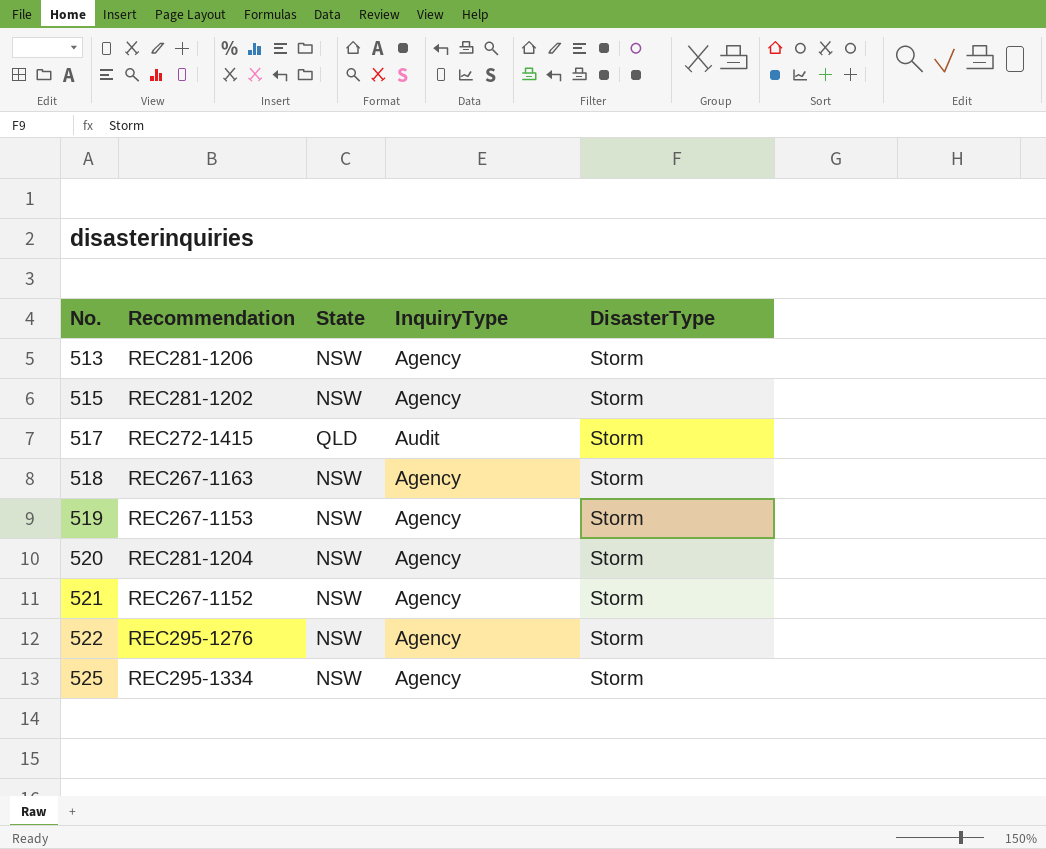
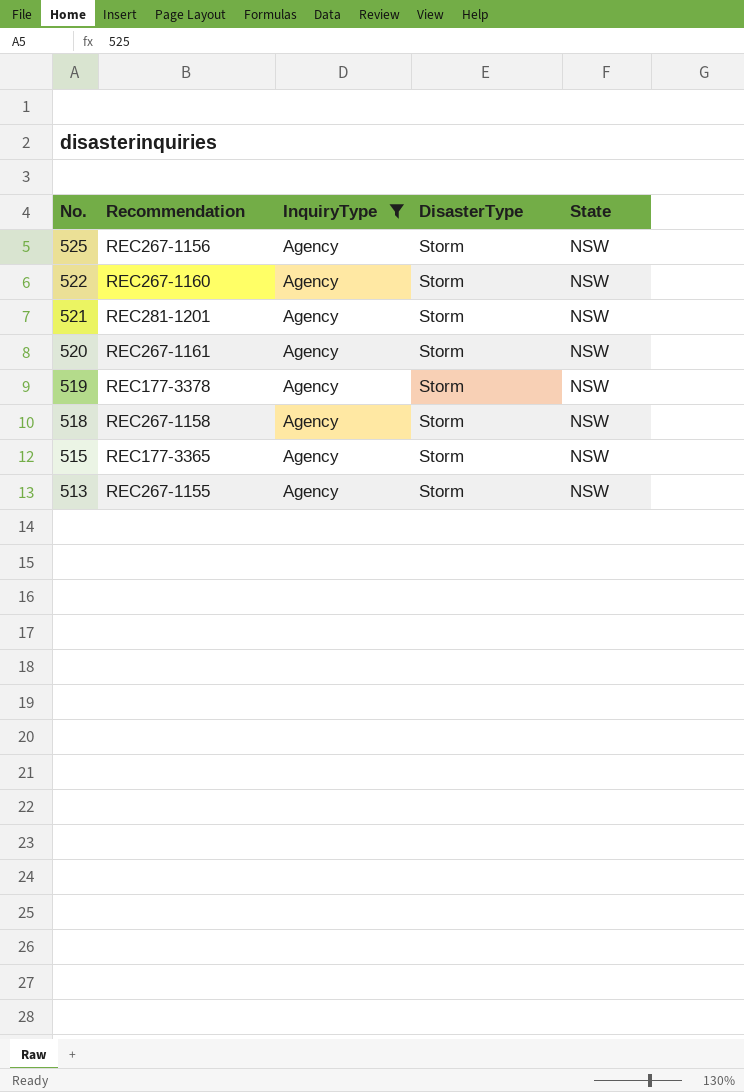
filter: none -> InquiryType = Agency
row order: No. ascending -> No. descending
column State | position: 3 -> 5
525 | Recommendation: REC295-1334 -> REC267-1156
522 | Recommendation: REC295-1276 -> REC267-1160
521 | Recommendation: REC267-1152 -> REC281-1201
520 | Recommendation: REC281-1204 -> REC267-1161
519 | Recommendation: REC267-1153 -> REC177-3378
518 | Recommendation: REC267-1163 -> REC267-1158
515 | Recommendation: REC281-1202 -> REC177-3365
513 | Recommendation: REC281-1206 -> REC267-1155

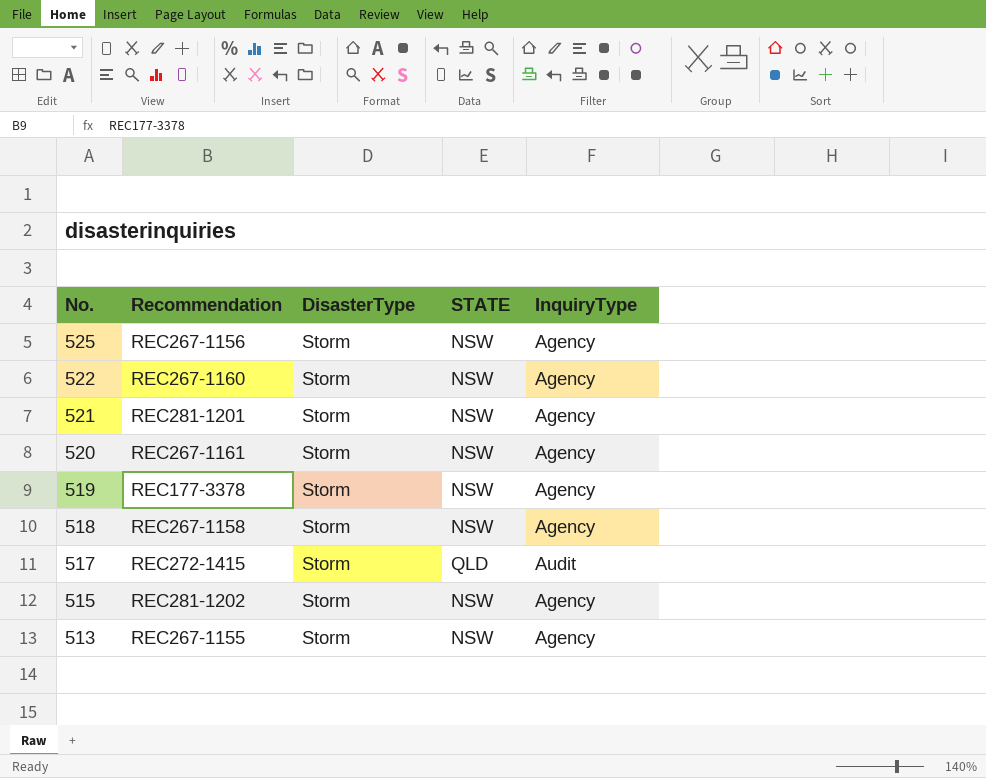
filter: InquiryType = Agency -> none
column name: State -> STATE
column InquiryType | position: 3 -> 5
515 | Recommendation: REC177-3365 -> REC281-1202

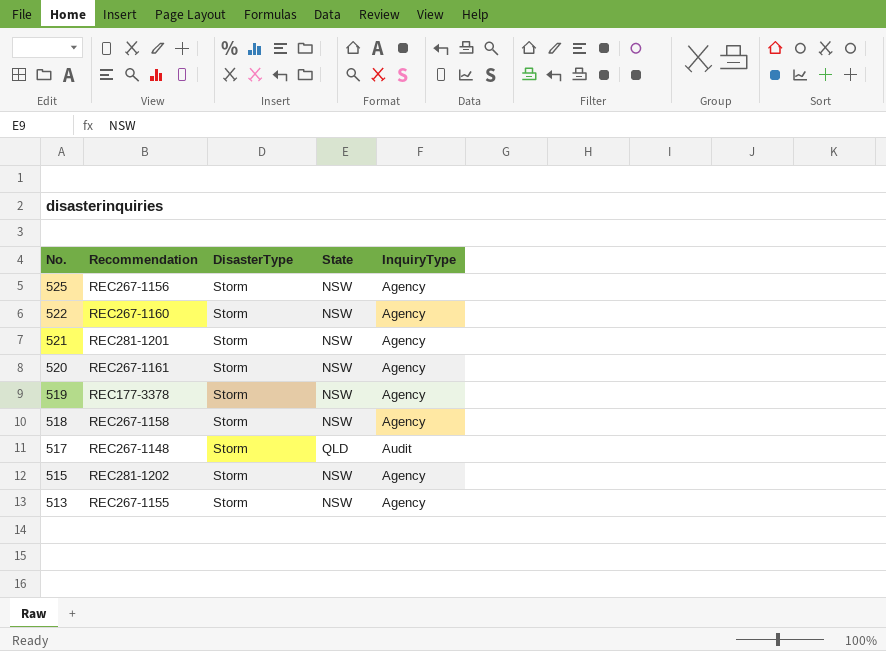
column name: STATE -> State
517 | Recommendation: REC272-1415 -> REC267-1148

